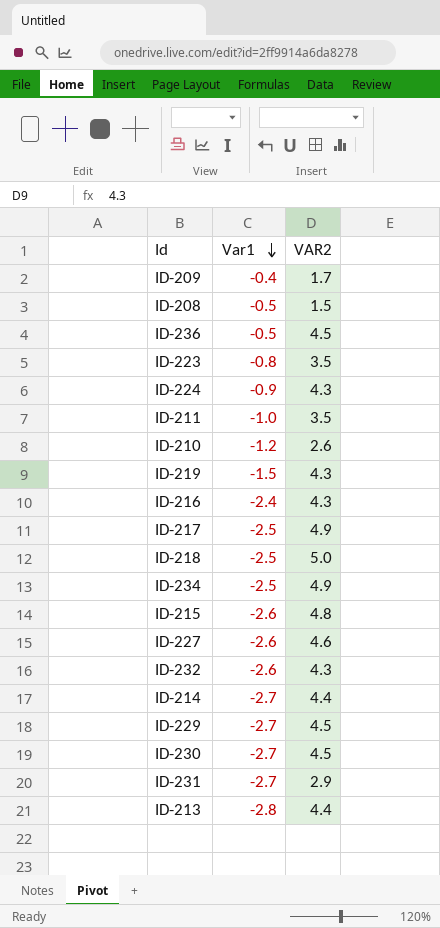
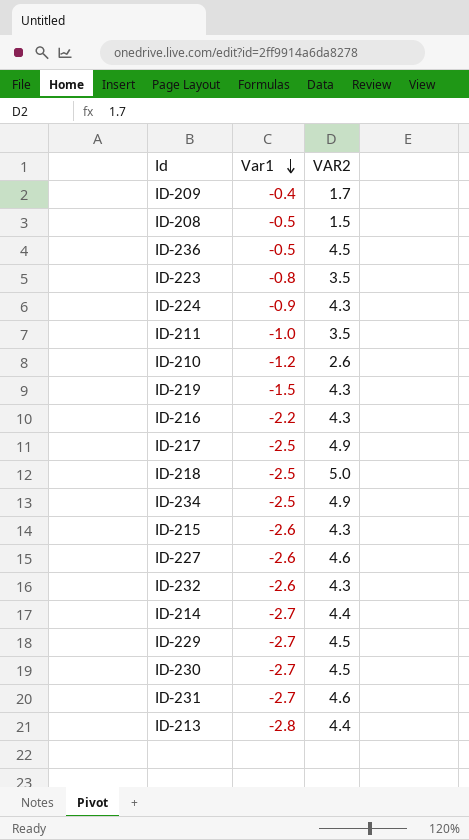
ID-216 | Var1: -2.4 -> -2.2
ID-215 | VAR2: 4.8 -> 4.3
ID-231 | VAR2: 2.9 -> 4.6

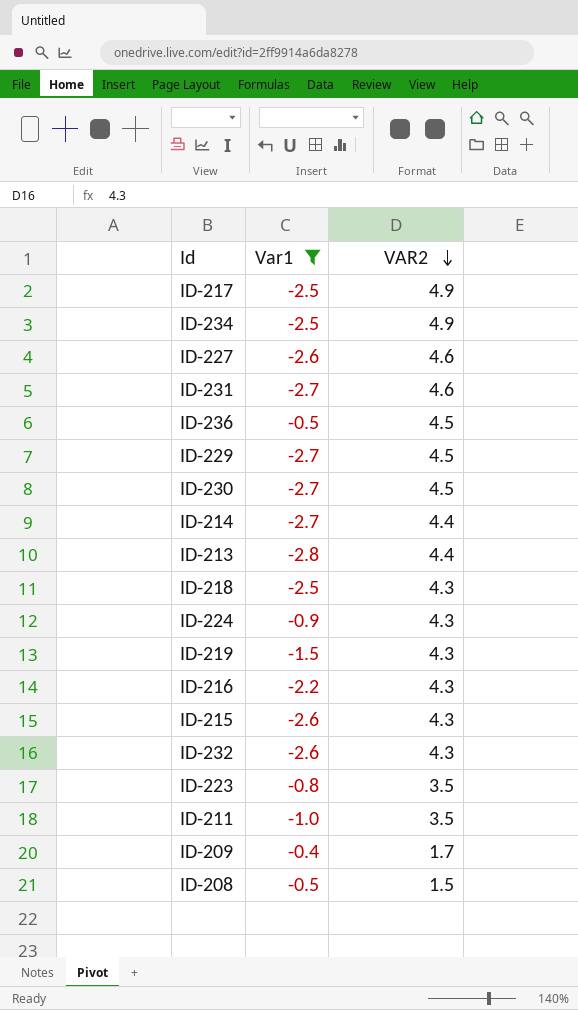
filter: none -> Var1 != -1.2
row order: Var1 descending -> VAR2 descending
ID-218 | VAR2: 5.0 -> 4.3

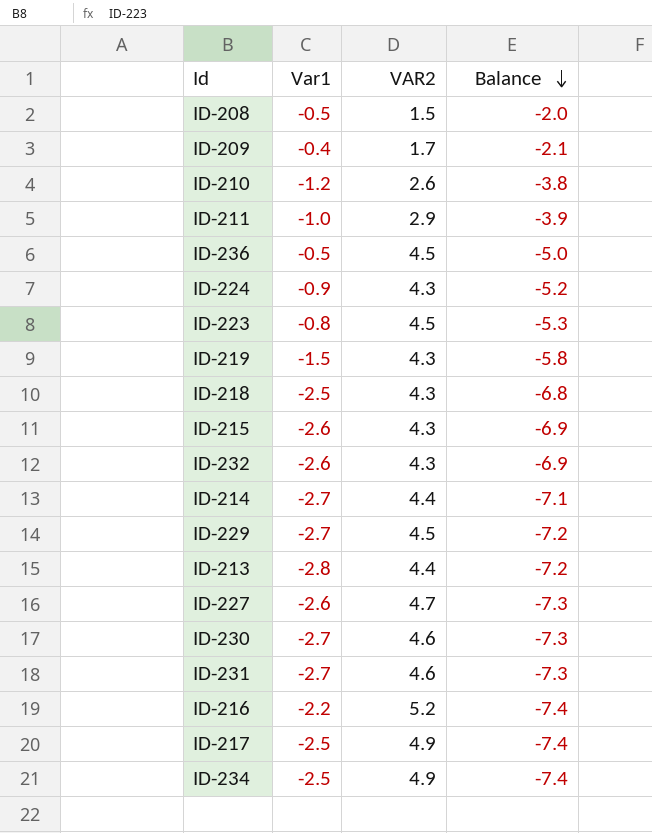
filter: Var1 != -1.2 -> none
row order: VAR2 descending -> Balance descending
column Balance | formula: none -> [Var1] - [VAR2]
ID-211 | VAR2: 3.5 -> 2.9
ID-223 | VAR2: 3.5 -> 4.5
ID-227 | VAR2: 4.6 -> 4.7
ID-230 | VAR2: 4.5 -> 4.6
ID-216 | VAR2: 4.3 -> 5.2

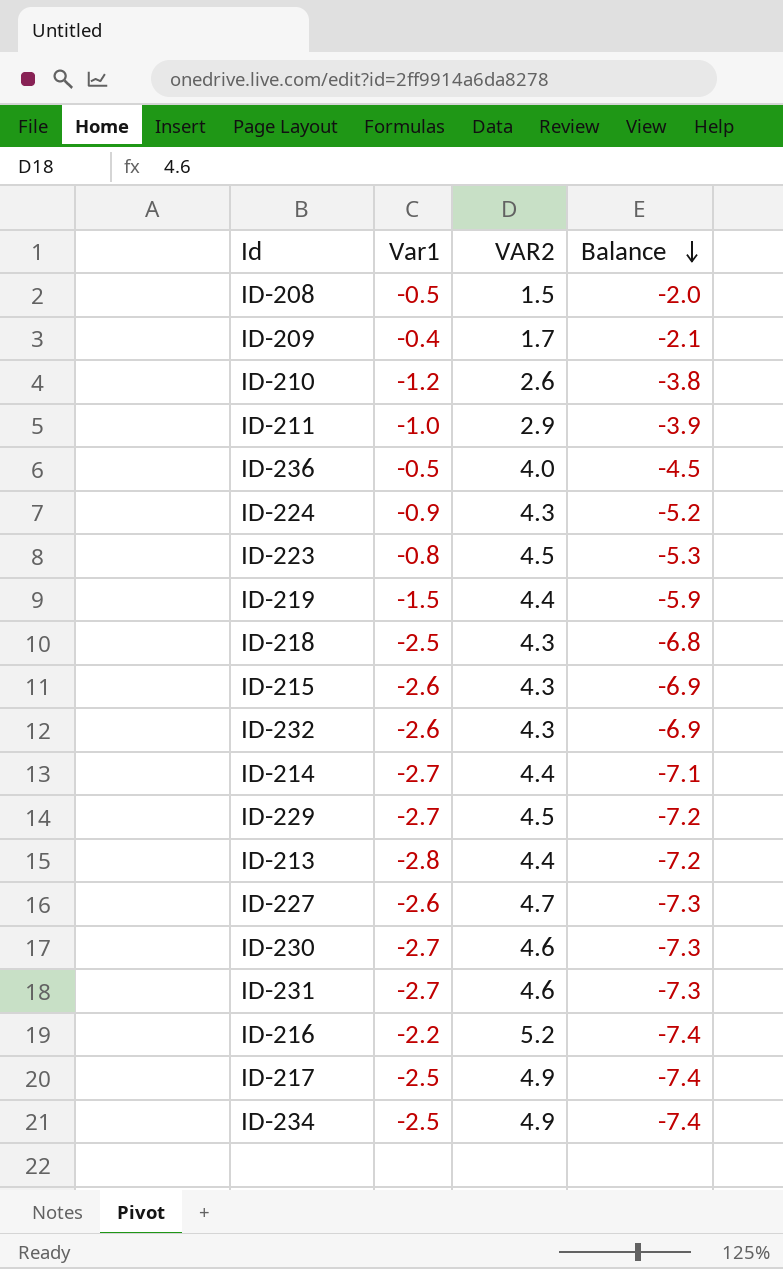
ID-236 | VAR2: 4.5 -> 4.0
ID-236 | Balance: -5.0 -> -4.5
ID-219 | VAR2: 4.3 -> 4.4
ID-219 | Balance: -5.8 -> -5.9

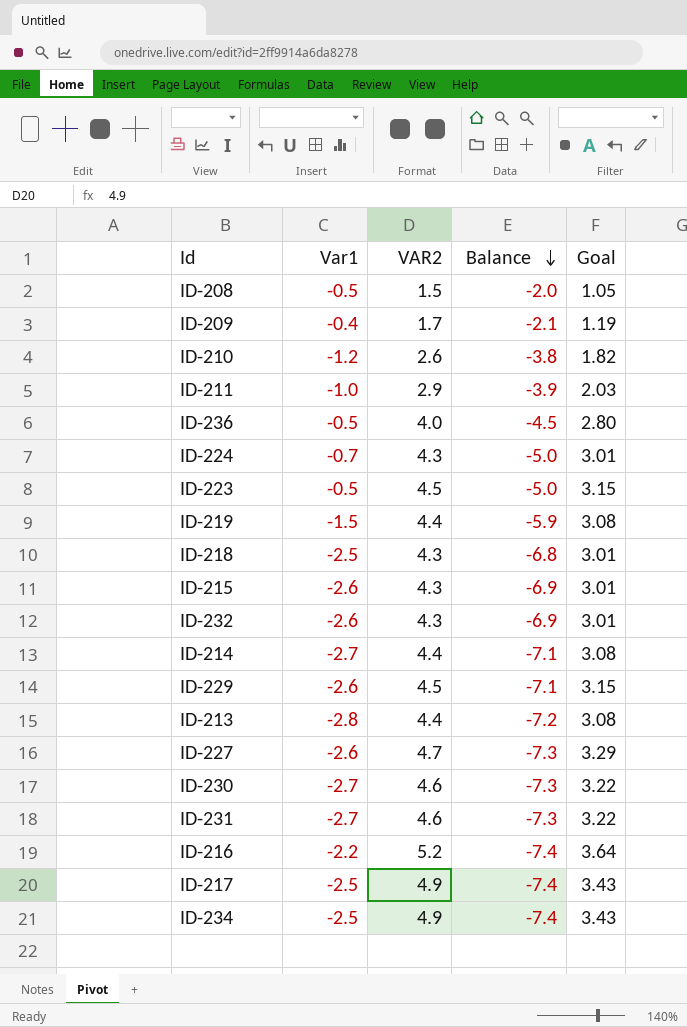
column Goal | formula: none -> [VAR2] * 0.7
ID-224 | Var1: -0.9 -> -0.7
ID-224 | Balance: -5.2 -> -5.0
ID-223 | Var1: -0.8 -> -0.5
ID-223 | Balance: -5.3 -> -5.0
ID-229 | Var1: -2.7 -> -2.6
ID-229 | Balance: -7.2 -> -7.1

